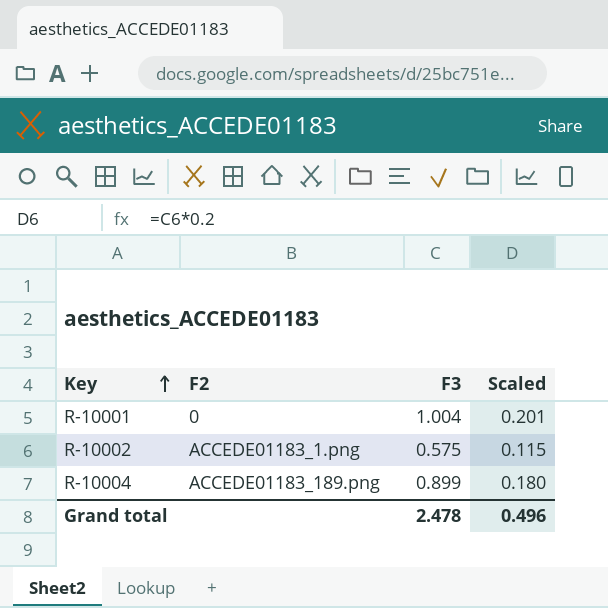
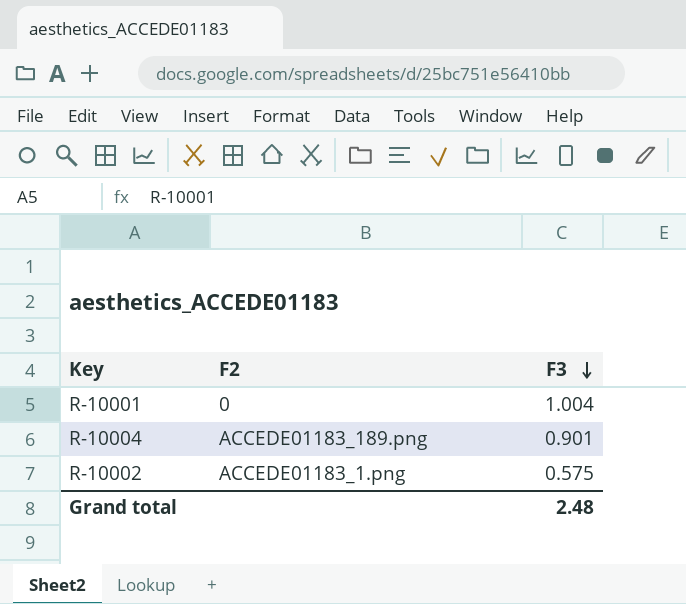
row order: Key ascending -> F3 descending
column Scaled | formula: [F3] * 0.2 -> none
R-10004 | F3: 0.899 -> 0.901
Grand total | F3: 2.478 -> 2.48

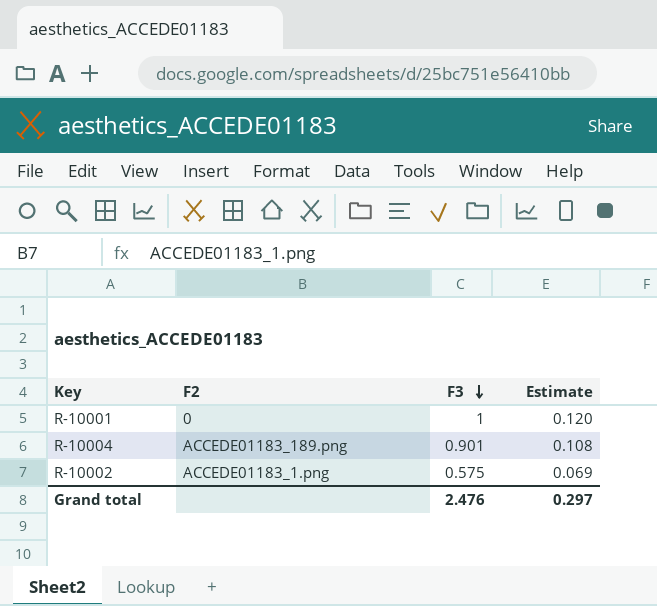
column Estimate | formula: none -> [F3] * 0.12
R-10001 | F3: 1.004 -> 1
Grand total | F3: 2.48 -> 2.476

